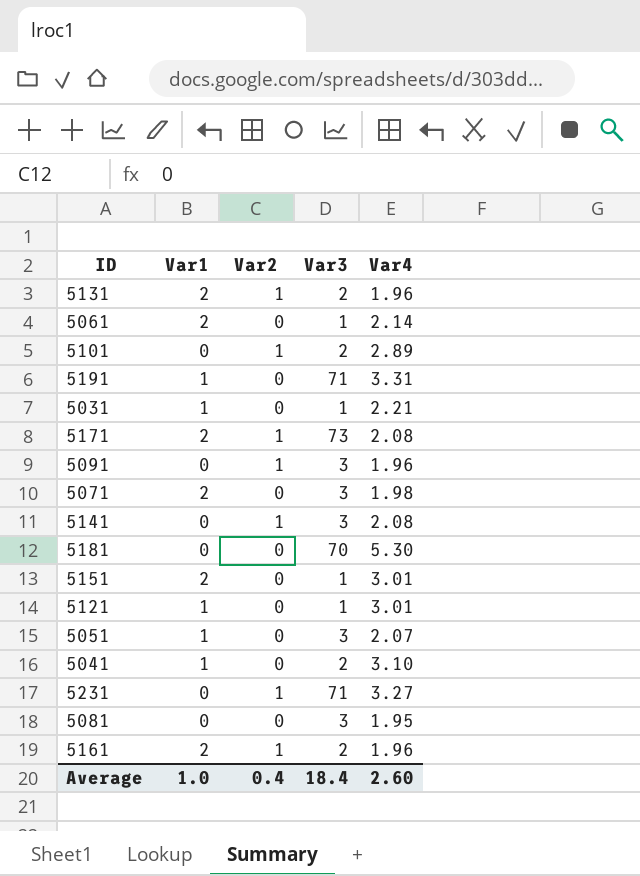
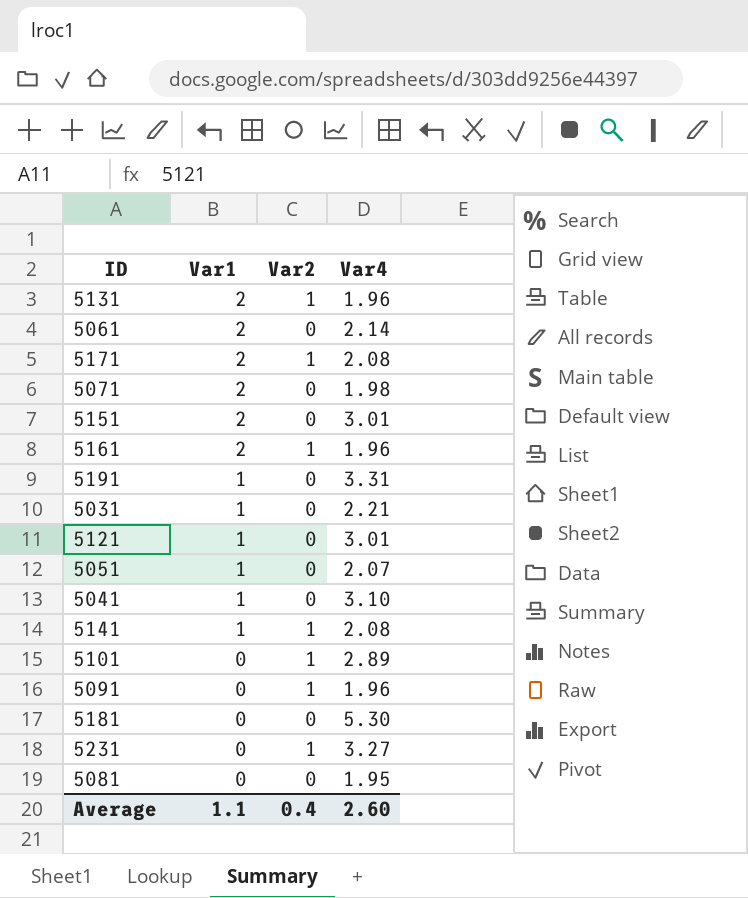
row order: none -> Var1 descending
column Var3 | position: 4 -> none
5141 | Var1: 0 -> 1
Average | Var1: 1.0 -> 1.1

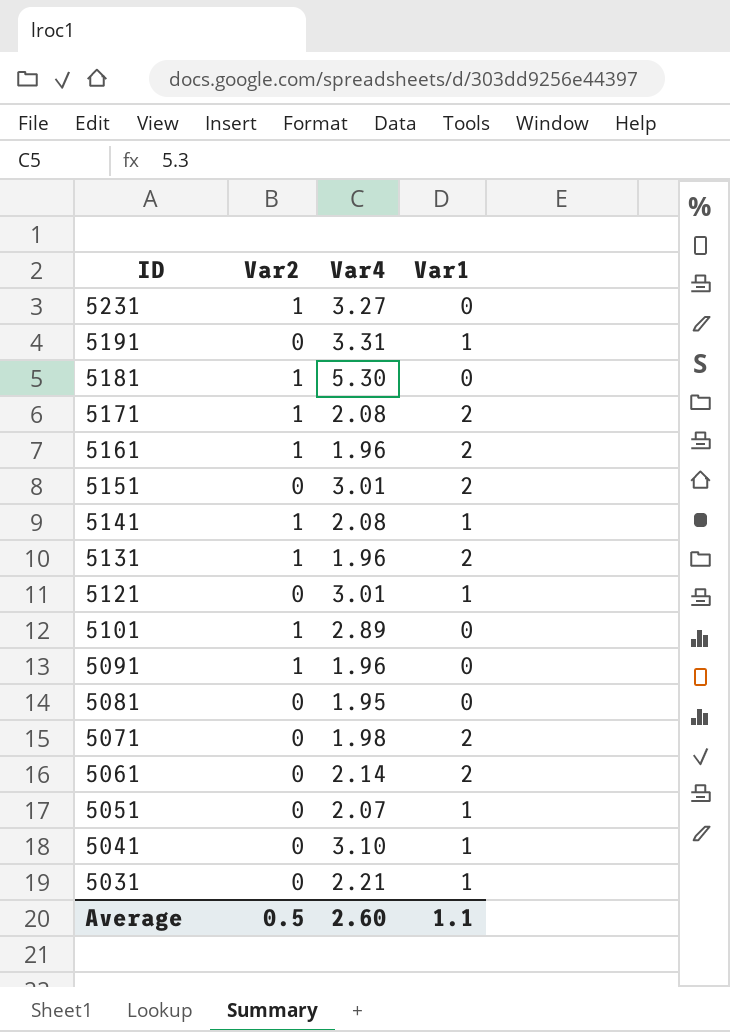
row order: Var1 descending -> ID descending
column Var1 | position: 2 -> 4
5181 | Var2: 0 -> 1
Average | Var2: 0.4 -> 0.5

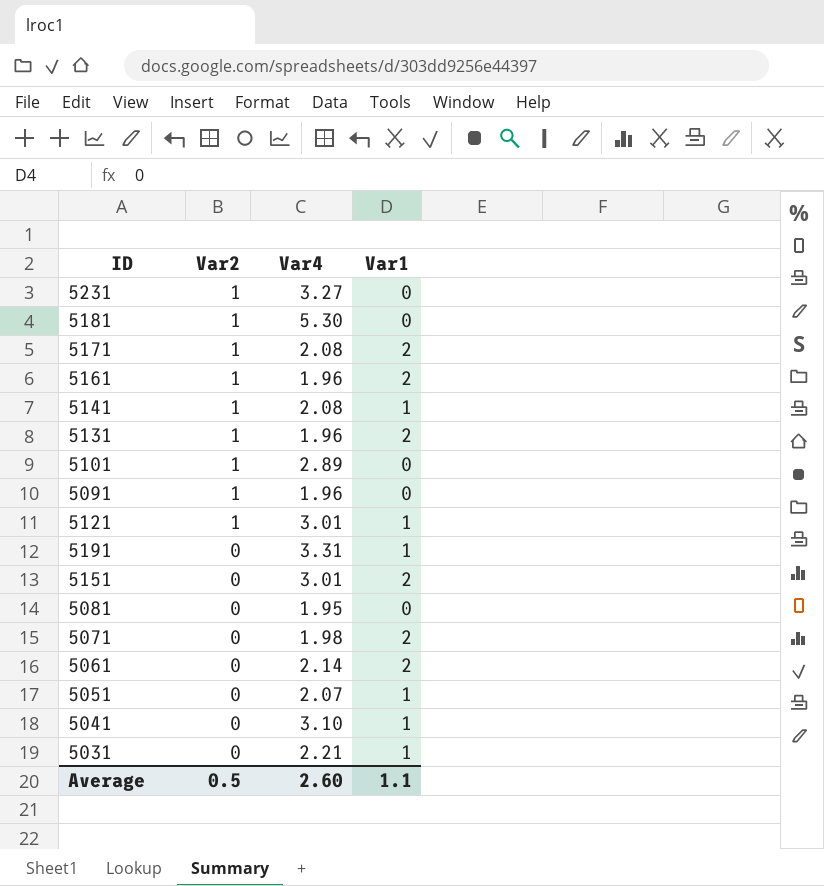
row order: ID descending -> Var2 descending
5121 | Var2: 0 -> 1

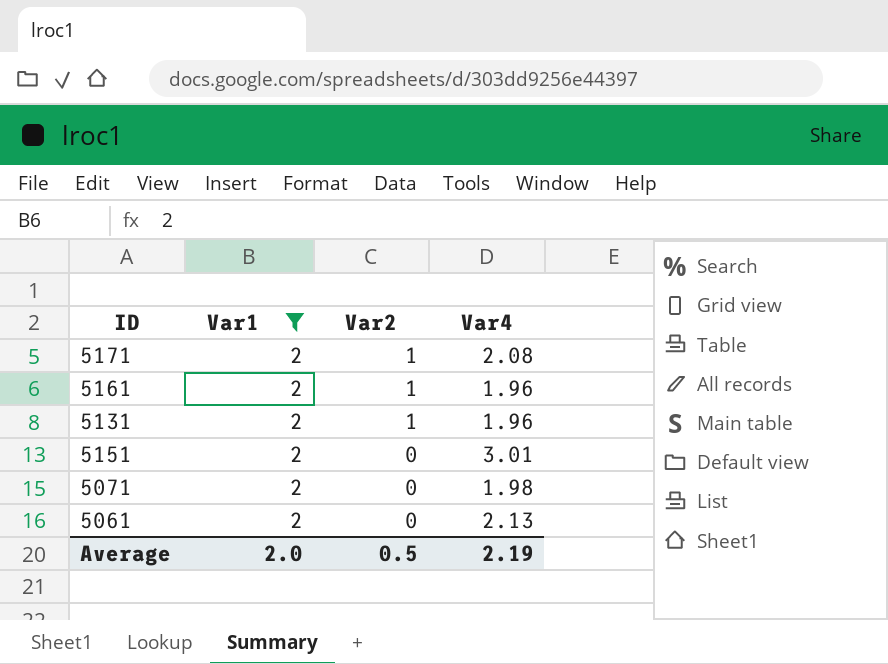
filter: none -> Var1 = 2
column Var1 | position: 4 -> 2
5061 | Var4: 2.14 -> 2.13
Average | Var1: 1.1 -> 2.0
Average | Var4: 2.60 -> 2.19

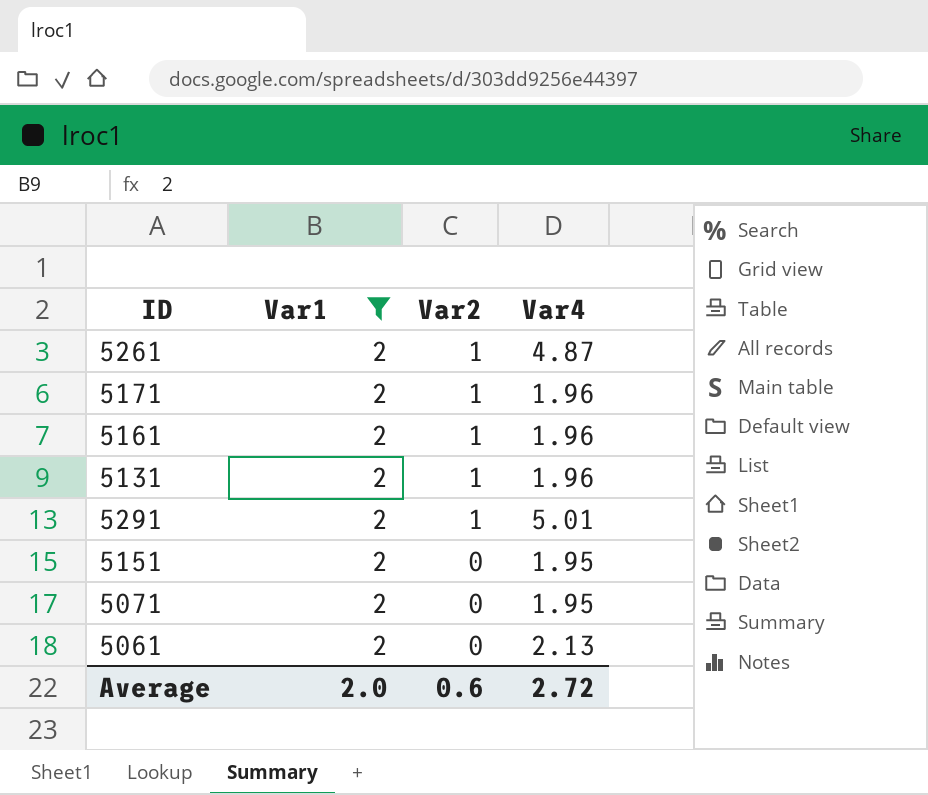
row 5261: none -> 2 | 1 | 4.87
5171 | Var4: 2.08 -> 1.96
row 5291: none -> 2 | 1 | 5.01
5151 | Var4: 3.01 -> 1.95
5071 | Var4: 1.98 -> 1.95
Average | Var2: 0.5 -> 0.6
Average | Var4: 2.19 -> 2.72

